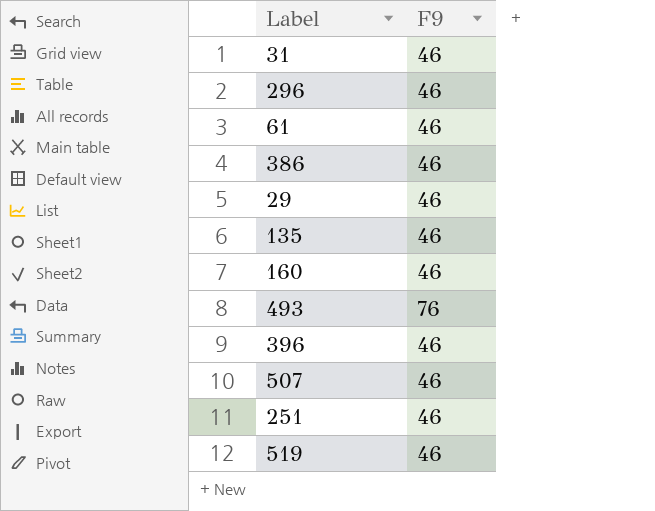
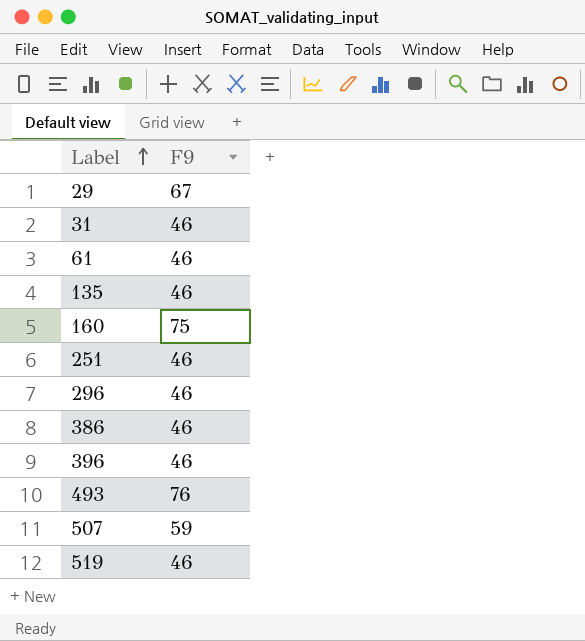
row order: none -> Label ascending
29 | F9: 46 -> 67
160 | F9: 46 -> 75
507 | F9: 46 -> 59

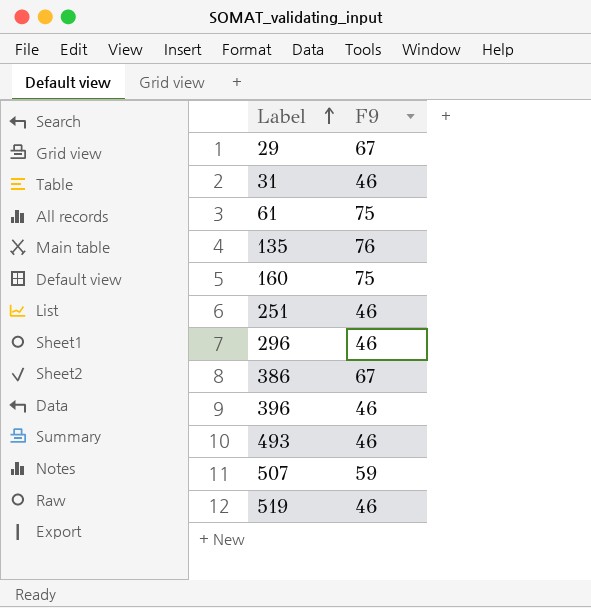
61 | F9: 46 -> 75
135 | F9: 46 -> 76
386 | F9: 46 -> 67
493 | F9: 76 -> 46

